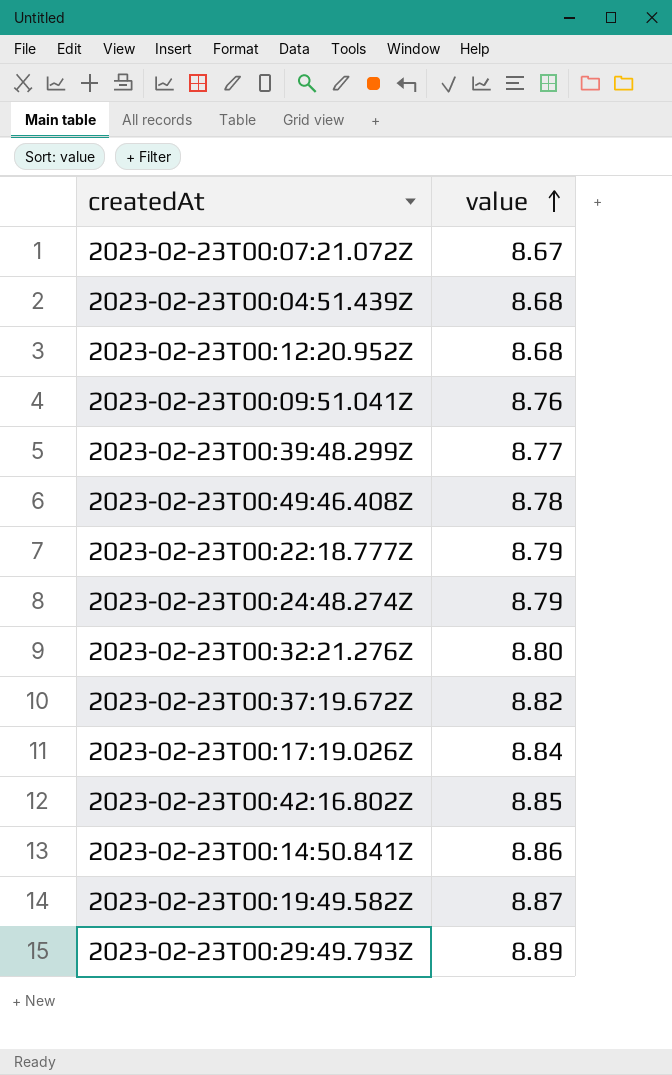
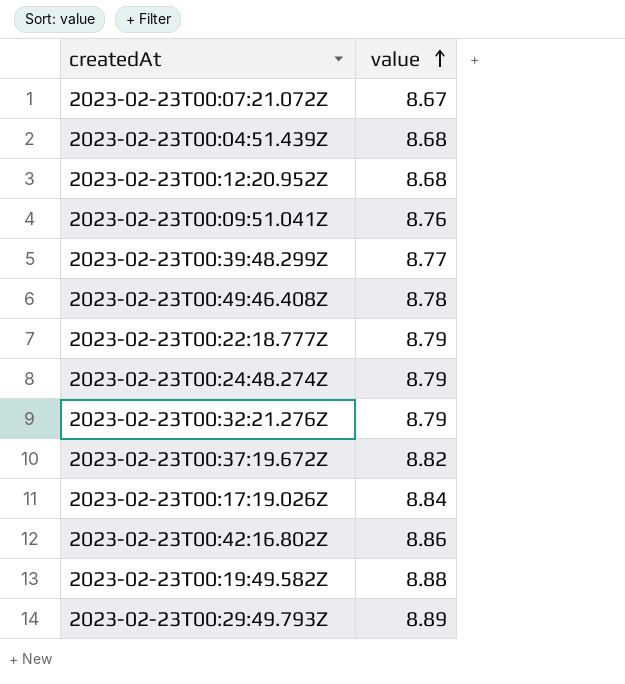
row 2023-02-23T00:14:50.841Z: 8.86 -> none
2023-02-23T00:32:21.276Z | value: 8.80 -> 8.79
2023-02-23T00:42:16.802Z | value: 8.85 -> 8.86
2023-02-23T00:19:49.582Z | value: 8.87 -> 8.88

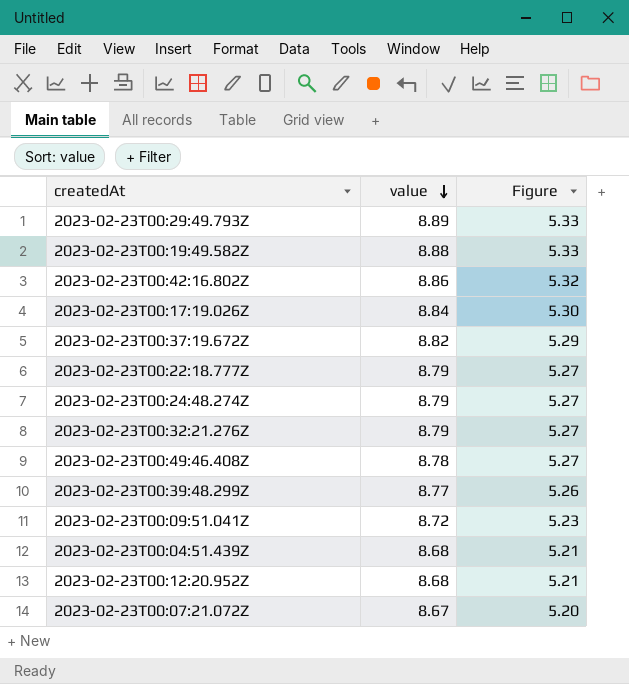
row order: value ascending -> value descending
column Figure | formula: none -> [value] * 0.6
2023-02-23T00:09:51.041Z | value: 8.76 -> 8.72

